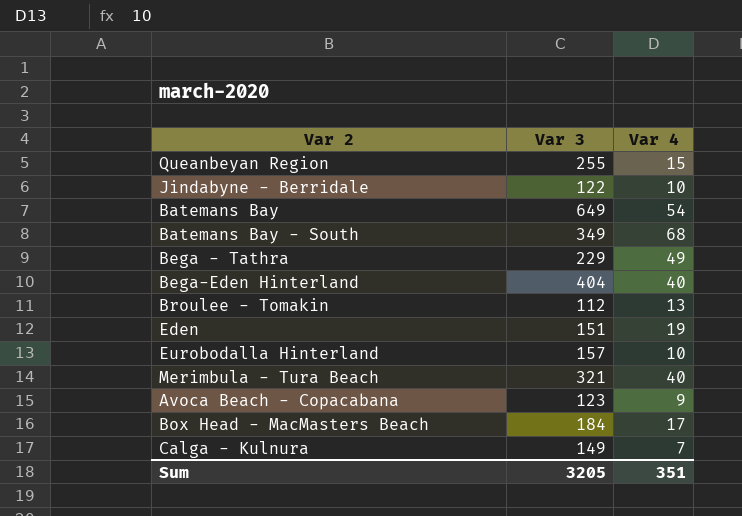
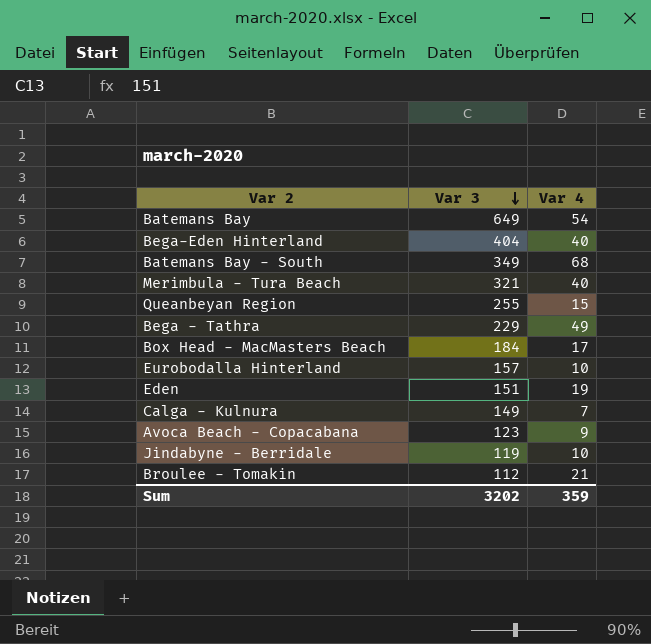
row order: none -> Var 3 descending
Jindabyne - Berridale | Var 3: 122 -> 119
Broulee - Tomakin | Var 4: 13 -> 21
Sum | Var 3: 3205 -> 3202
Sum | Var 4: 351 -> 359

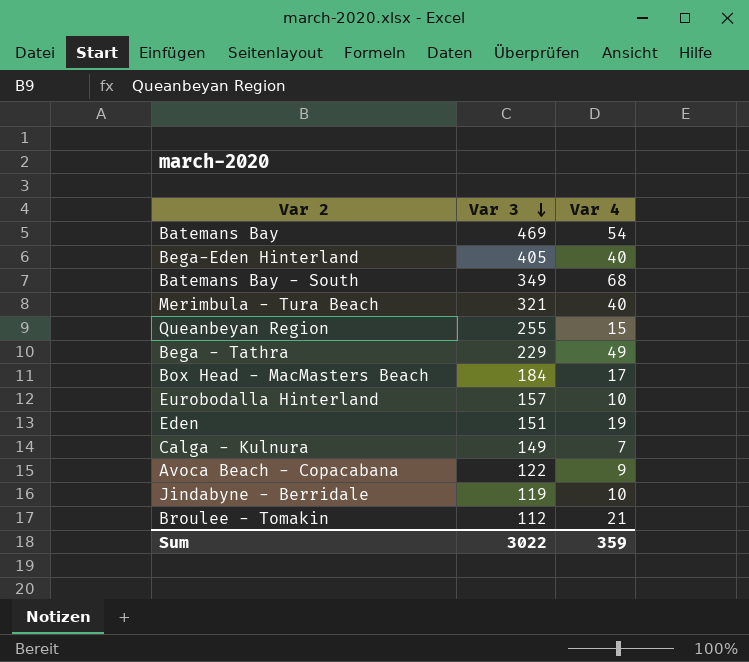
Batemans Bay | Var 3: 649 -> 469
Bega-Eden Hinterland | Var 3: 404 -> 405
Avoca Beach - Copacabana | Var 3: 123 -> 122
Sum | Var 3: 3202 -> 3022

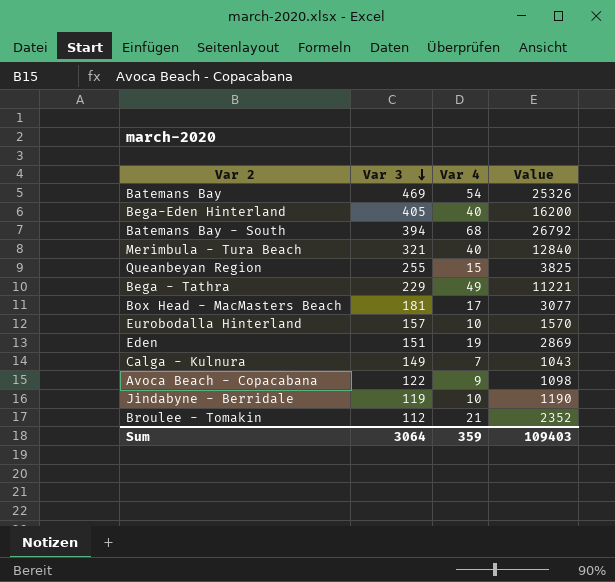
column Value | formula: none -> [Var 3] * [Var 4]
Batemans Bay - South | Var 3: 349 -> 394
Box Head - MacMasters Beach | Var 3: 184 -> 181
Sum | Var 3: 3022 -> 3064

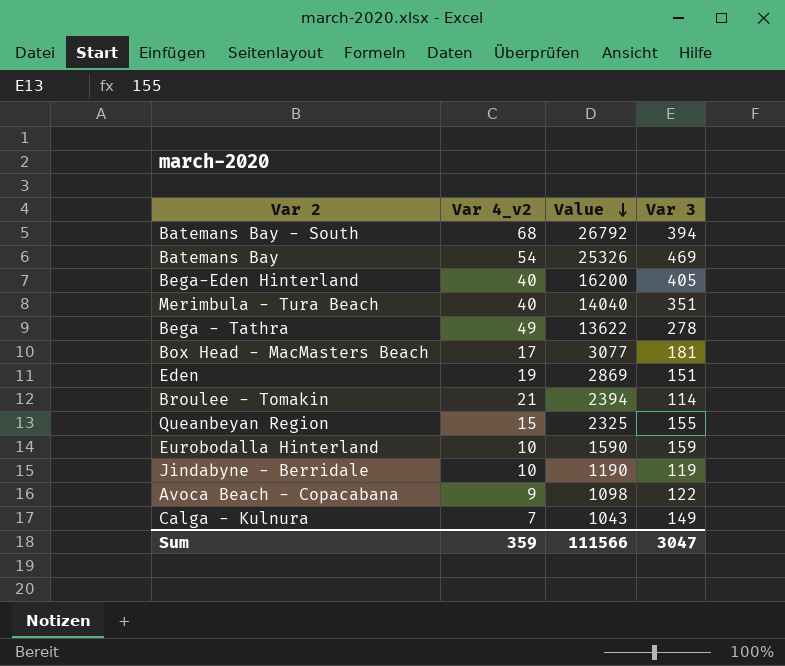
row order: Var 3 descending -> Value descending
column name: Var 4 -> Var 4_v2
column Var 3 | position: 2 -> 4
Merimbula - Tura Beach | Value: 12840 -> 14040
Merimbula - Tura Beach | Var 3: 321 -> 351
Bega - Tathra | Value: 11221 -> 13622
Bega - Tathra | Var 3: 229 -> 278
Broulee - Tomakin | Value: 2352 -> 2394
Broulee - Tomakin | Var 3: 112 -> 114
Queanbeyan Region | Value: 3825 -> 2325
Queanbeyan Region | Var 3: 255 -> 155
Eurobodalla Hinterland | Value: 1570 -> 1590
Eurobodalla Hinterland | Var 3: 157 -> 159
Sum | Value: 109403 -> 111566
Sum | Var 3: 3064 -> 3047

